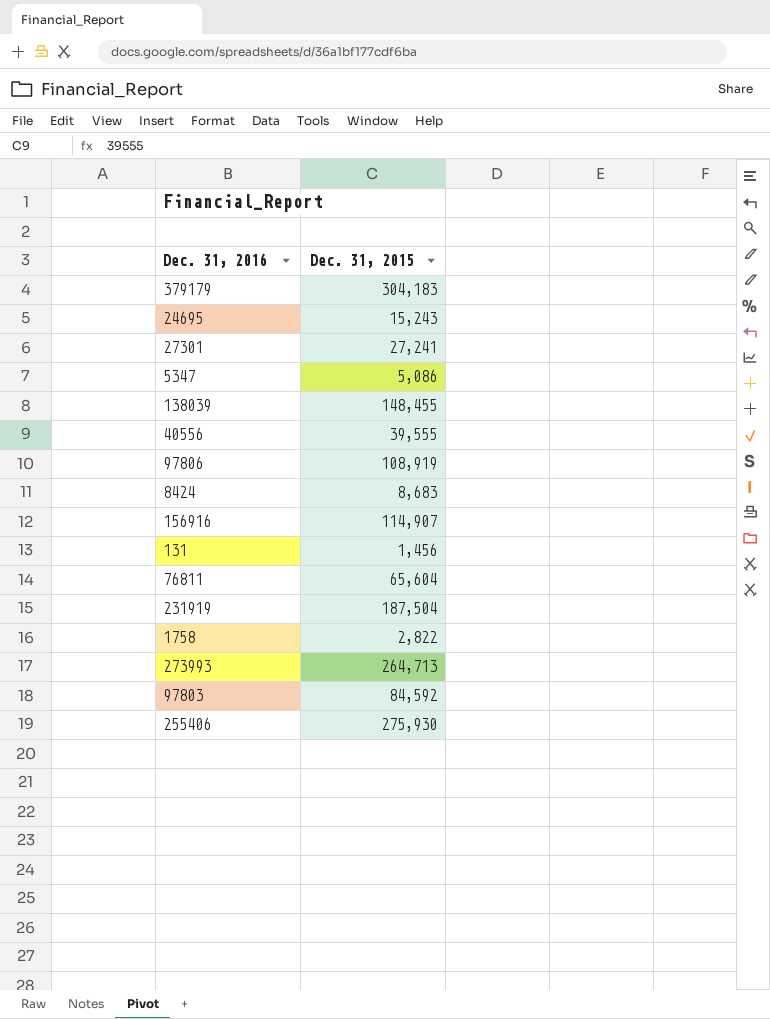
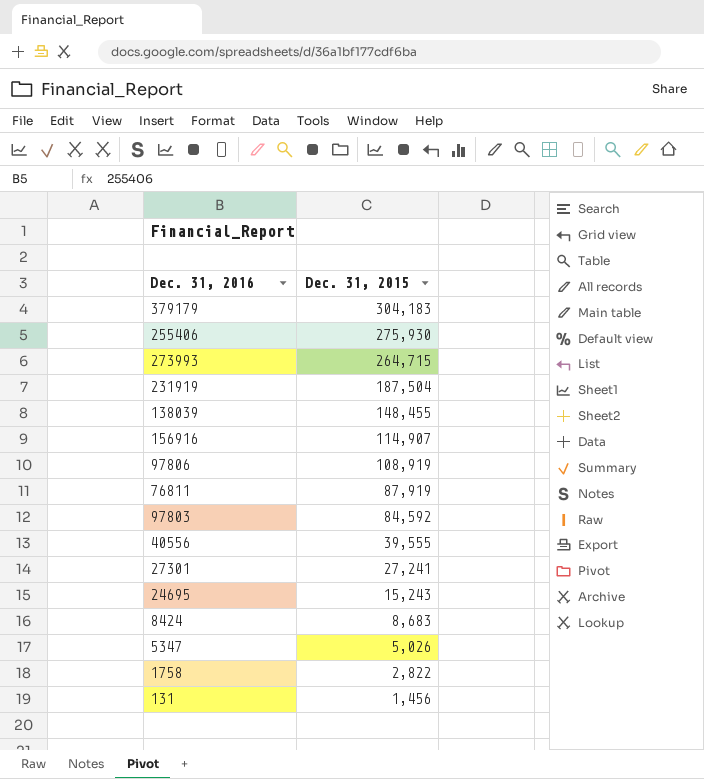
row order: none -> Dec. 31, 2015 descending
273993 | Dec. 31, 2015: 264,713 -> 264,715
76811 | Dec. 31, 2015: 65,604 -> 87,919
5347 | Dec. 31, 2015: 5,086 -> 5,026

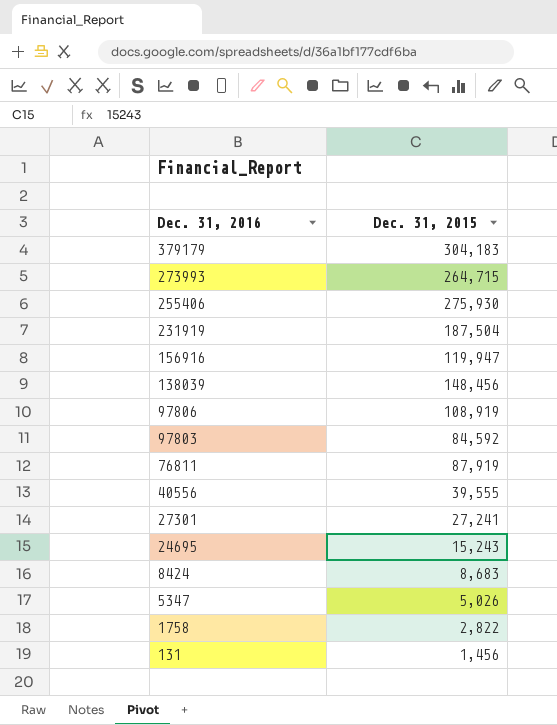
row order: Dec. 31, 2015 descending -> Dec. 31, 2016 descending
156916 | Dec. 31, 2015: 114,907 -> 119,947
138039 | Dec. 31, 2015: 148,455 -> 148,456

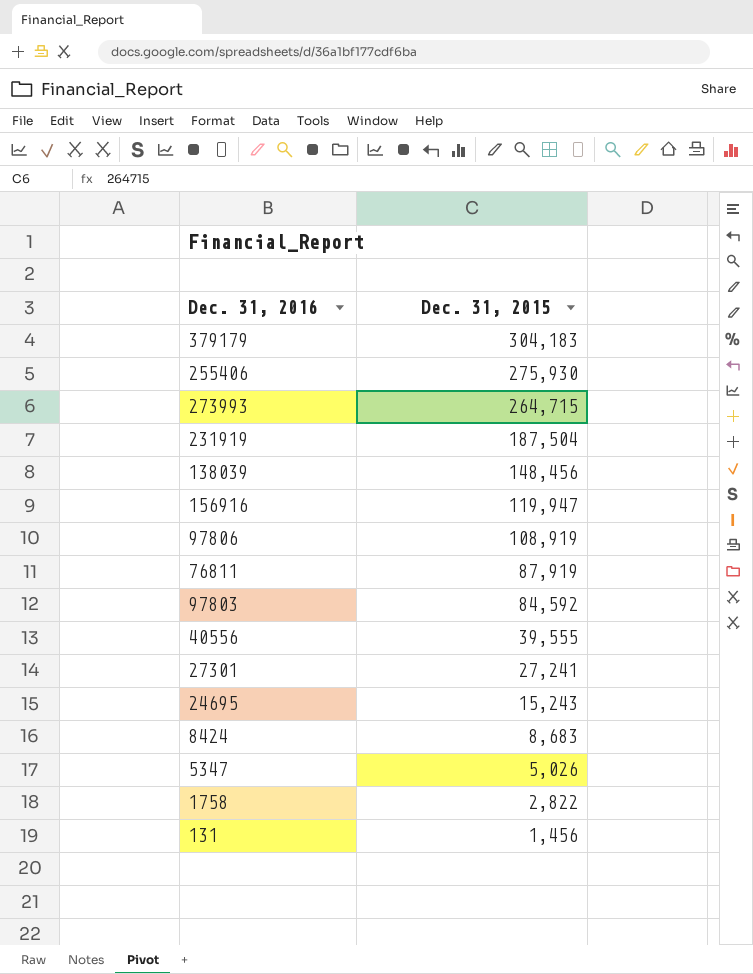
row order: Dec. 31, 2016 descending -> Dec. 31, 2015 descending

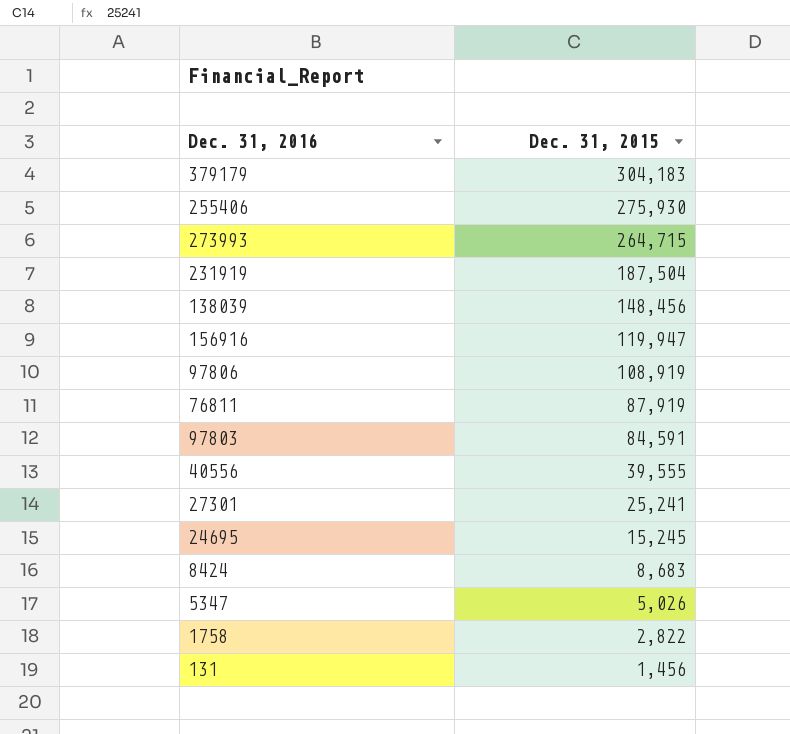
97803 | Dec. 31, 2015: 84,592 -> 84,591
27301 | Dec. 31, 2015: 27,241 -> 25,241
24695 | Dec. 31, 2015: 15,243 -> 15,245

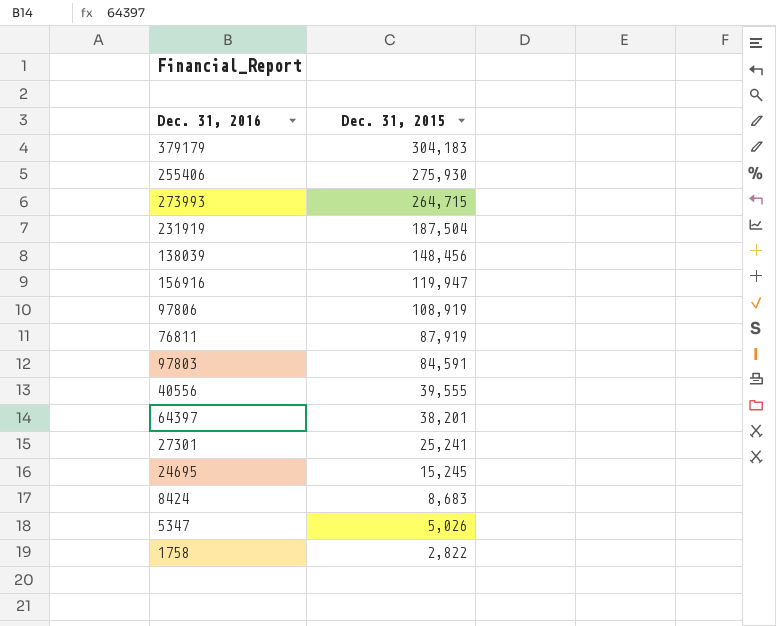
row 131: 1,456 -> none
row 64397: none -> 38,201

